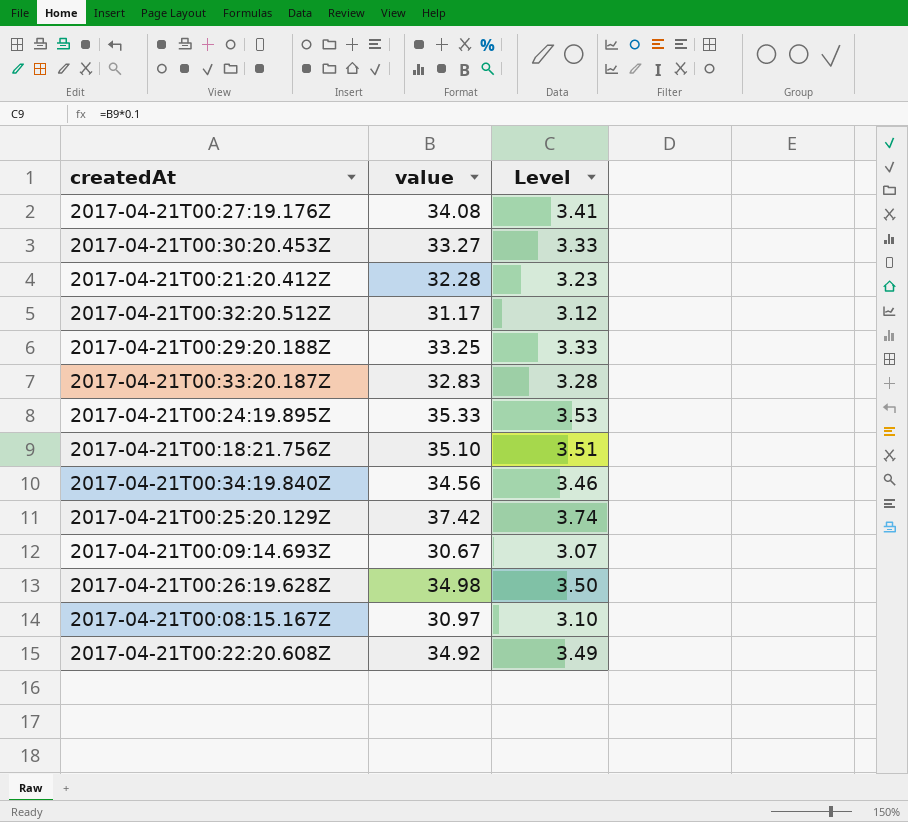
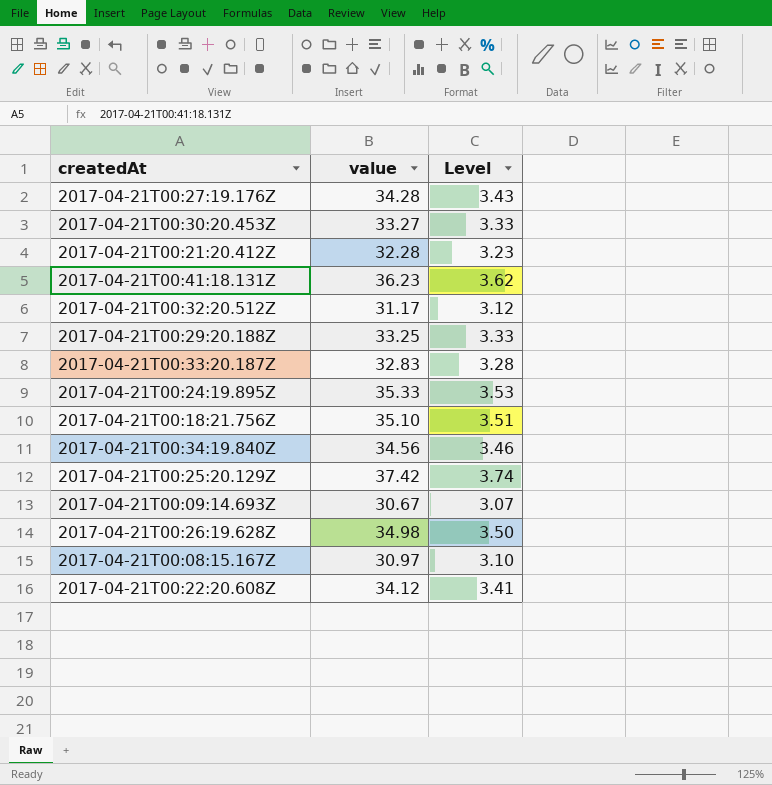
2017-04-21T00:27:19.176Z | value: 34.08 -> 34.28
2017-04-21T00:27:19.176Z | Level: 3.41 -> 3.43
row 2017-04-21T00:41:18.131Z: none -> 36.23 | 3.62
2017-04-21T00:22:20.608Z | value: 34.92 -> 34.12
2017-04-21T00:22:20.608Z | Level: 3.49 -> 3.41

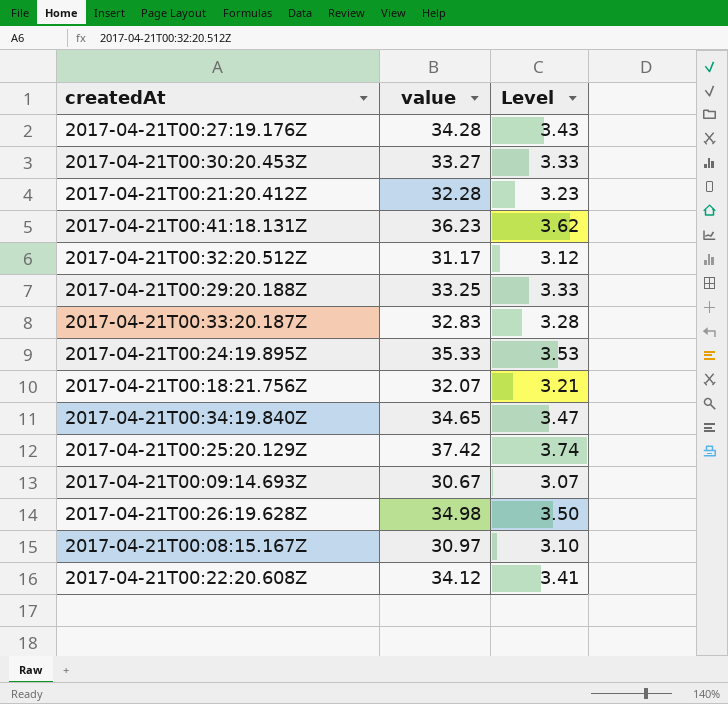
2017-04-21T00:18:21.756Z | value: 35.10 -> 32.07
2017-04-21T00:18:21.756Z | Level: 3.51 -> 3.21
2017-04-21T00:34:19.840Z | value: 34.56 -> 34.65
2017-04-21T00:34:19.840Z | Level: 3.46 -> 3.47

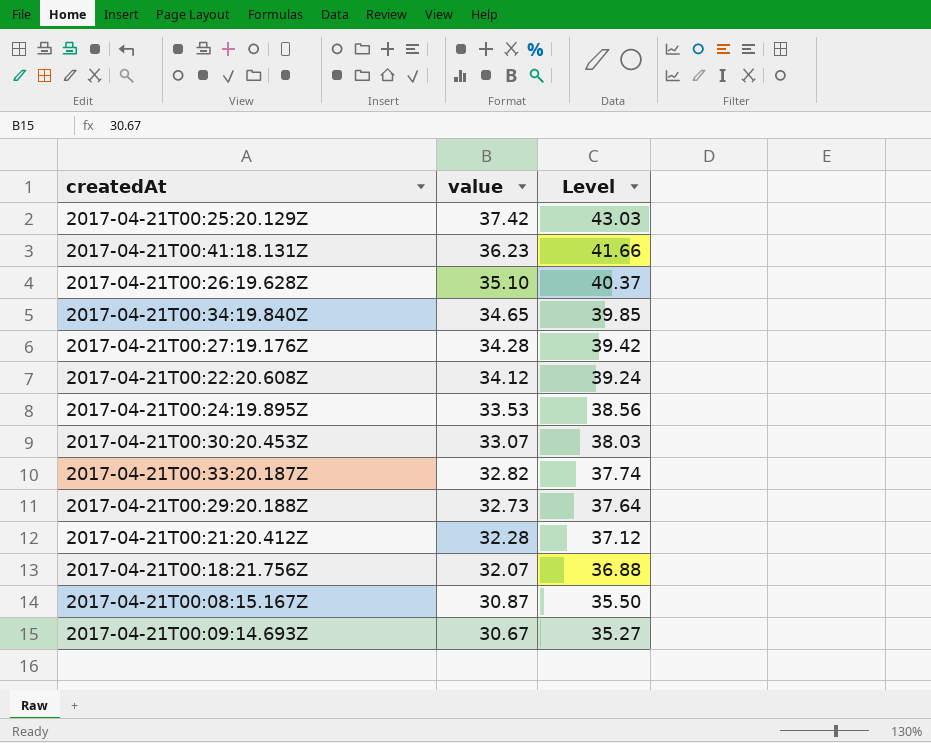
row order: none -> value descending
column Level | formula: [value] * 0.1 -> [value] * 1.15
row 2017-04-21T00:32:20.512Z: 31.17 | 3.12 -> none
2017-04-21T00:26:19.628Z | value: 34.98 -> 35.10
2017-04-21T00:24:19.895Z | value: 35.33 -> 33.53
2017-04-21T00:30:20.453Z | value: 33.27 -> 33.07
2017-04-21T00:33:20.187Z | value: 32.83 -> 32.82
2017-04-21T00:29:20.188Z | value: 33.25 -> 32.73
2017-04-21T00:08:15.167Z | value: 30.97 -> 30.87

